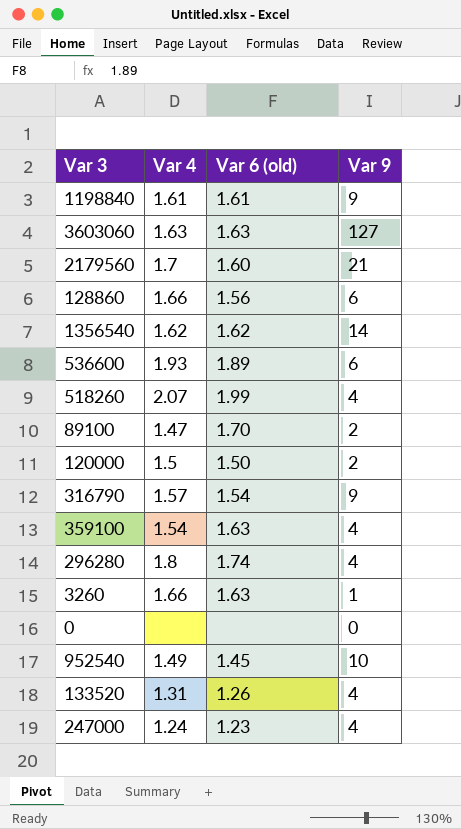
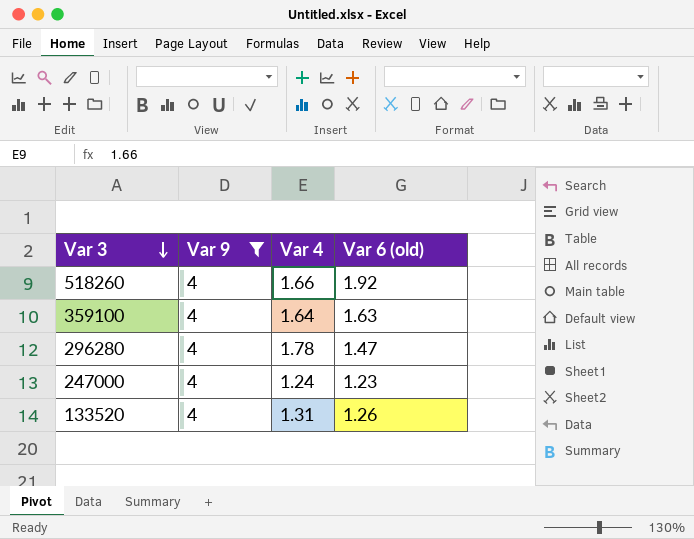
filter: none -> Var 9 = 4
row order: none -> Var 3 descending
column Var 9 | position: 4 -> 2
518260 | Var 4: 2.07 -> 1.66
518260 | Var 6 (old): 1.99 -> 1.92
359100 | Var 4: 1.54 -> 1.64
296280 | Var 4: 1.8 -> 1.78
296280 | Var 6 (old): 1.74 -> 1.47

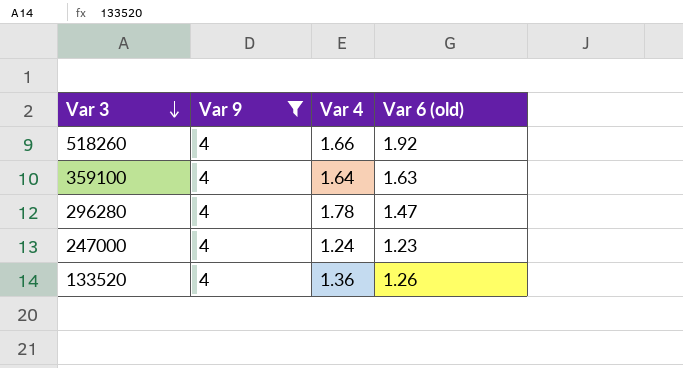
133520 | Var 4: 1.31 -> 1.36

